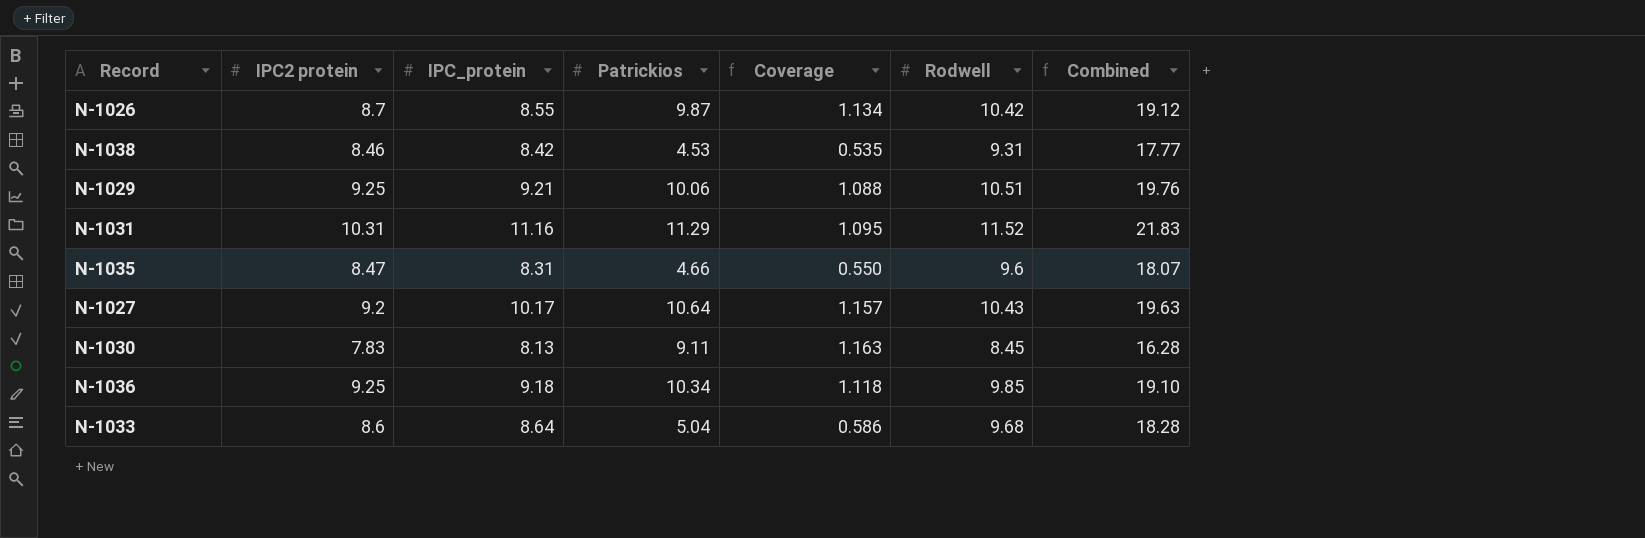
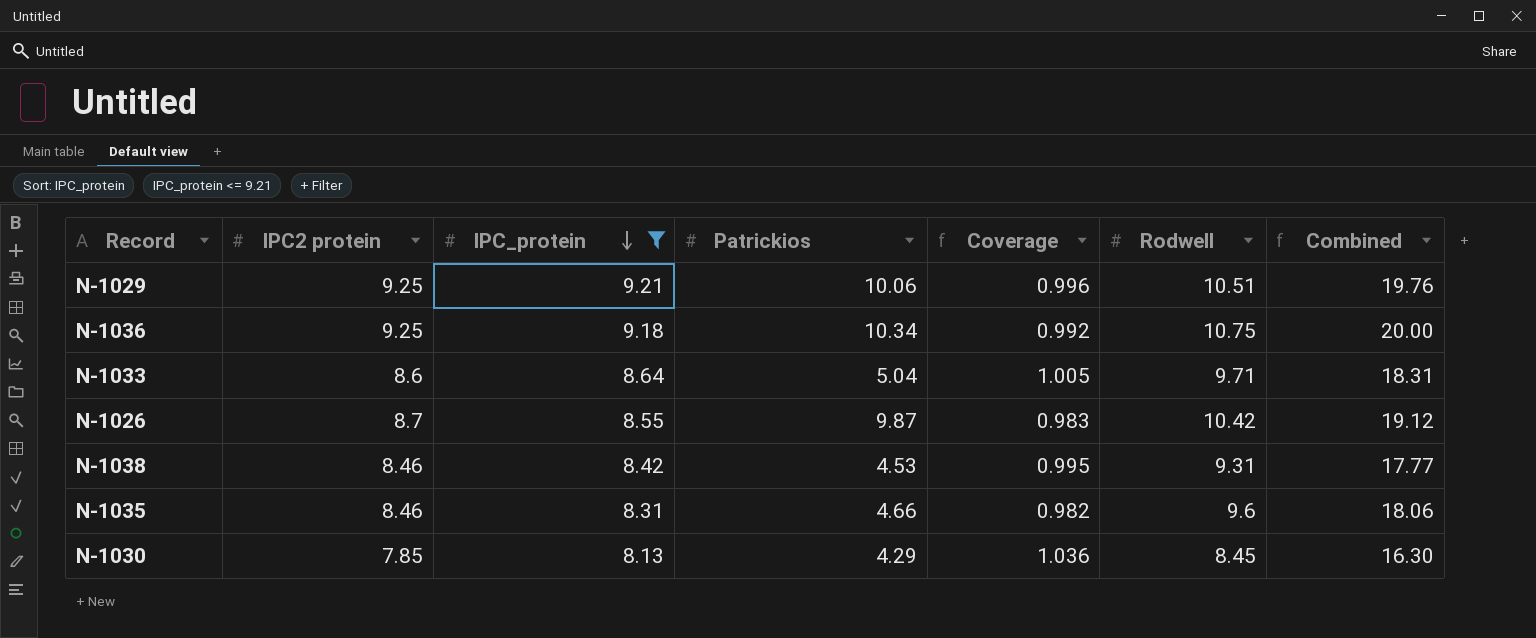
filter: none -> IPC_protein <= 9.21
row order: none -> IPC_protein descending
column Coverage | formula: [Patrickios] / [IPC2 protein] -> [IPC_protein] / [IPC2 protein]
N-1036 | Rodwell: 9.85 -> 10.75
N-1036 | Combined: 19.10 -> 20.00
N-1033 | Rodwell: 9.68 -> 9.71
N-1033 | Combined: 18.28 -> 18.31
N-1035 | IPC2 protein: 8.47 -> 8.46
N-1035 | Combined: 18.07 -> 18.06
N-1030 | IPC2 protein: 7.83 -> 7.85
N-1030 | Patrickios: 9.11 -> 4.29
N-1030 | Combined: 16.28 -> 16.30

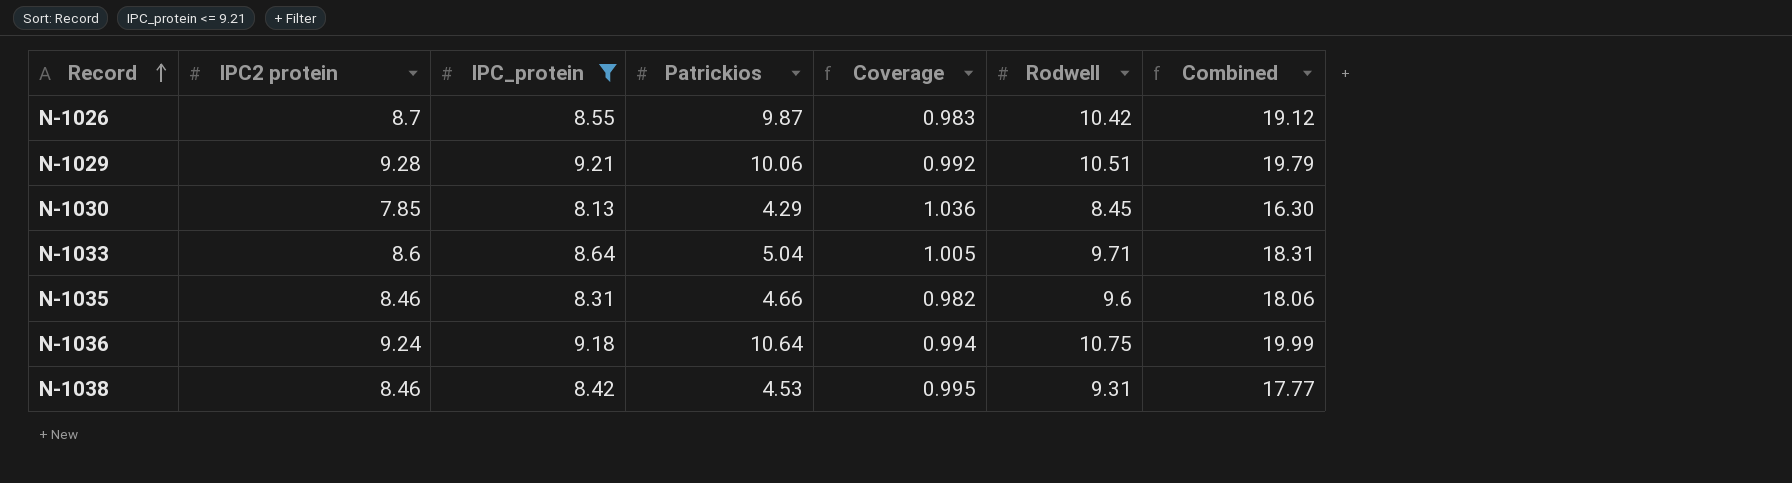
row order: IPC_protein descending -> Record ascending
N-1029 | IPC2 protein: 9.25 -> 9.28
N-1029 | Coverage: 0.996 -> 0.992
N-1029 | Combined: 19.76 -> 19.79
N-1036 | IPC2 protein: 9.25 -> 9.24
N-1036 | Patrickios: 10.34 -> 10.64
N-1036 | Coverage: 0.992 -> 0.994
N-1036 | Combined: 20.00 -> 19.99

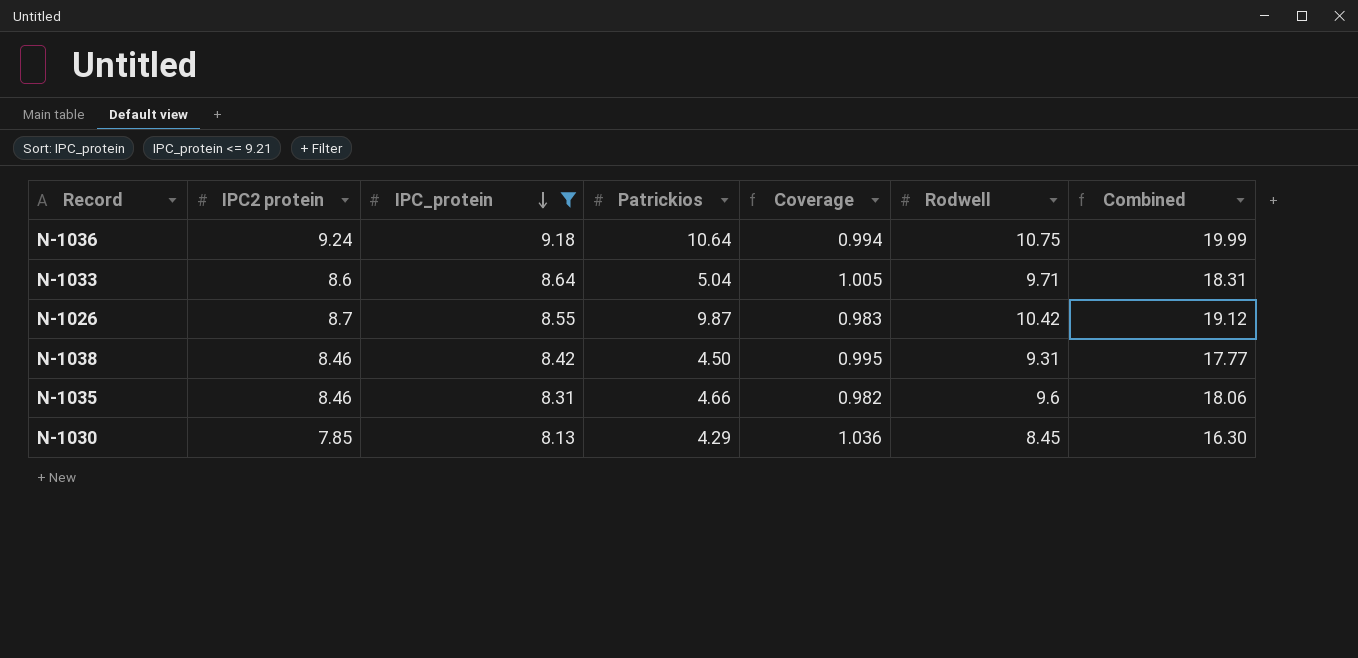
row order: Record ascending -> IPC_protein descending
row N-1029: 9.28 | 9.21 | 10.06 | 0.992 | 10.51 | 19.79 -> none
N-1038 | Patrickios: 4.53 -> 4.50

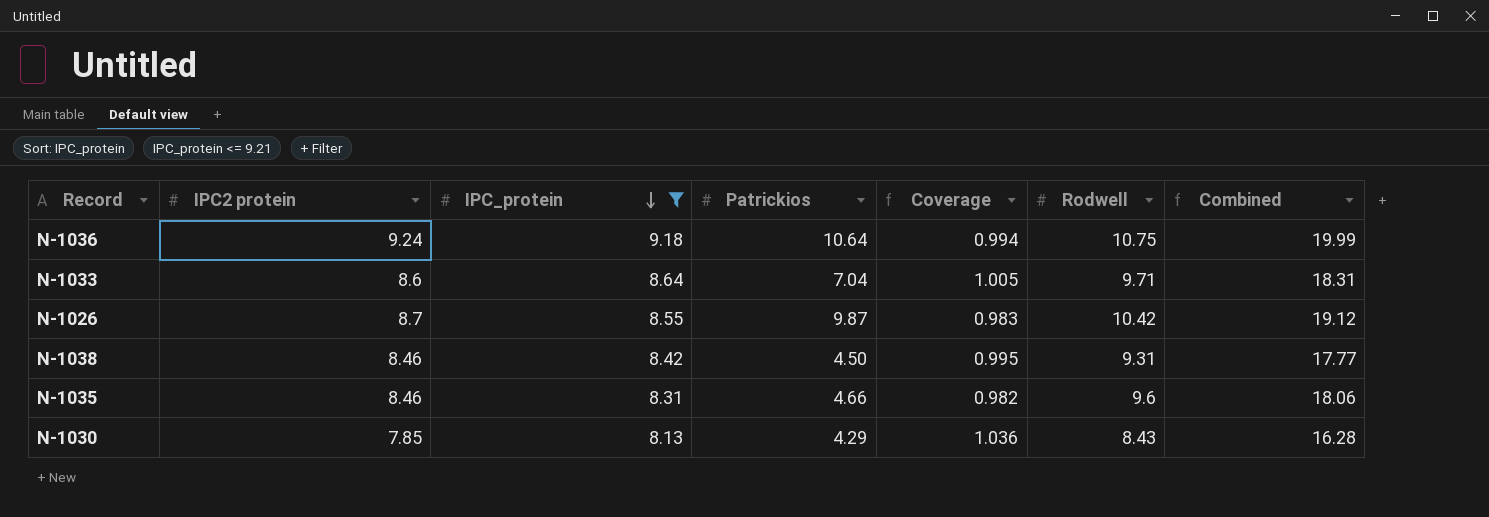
N-1033 | Patrickios: 5.04 -> 7.04
N-1030 | Rodwell: 8.45 -> 8.43
N-1030 | Combined: 16.30 -> 16.28

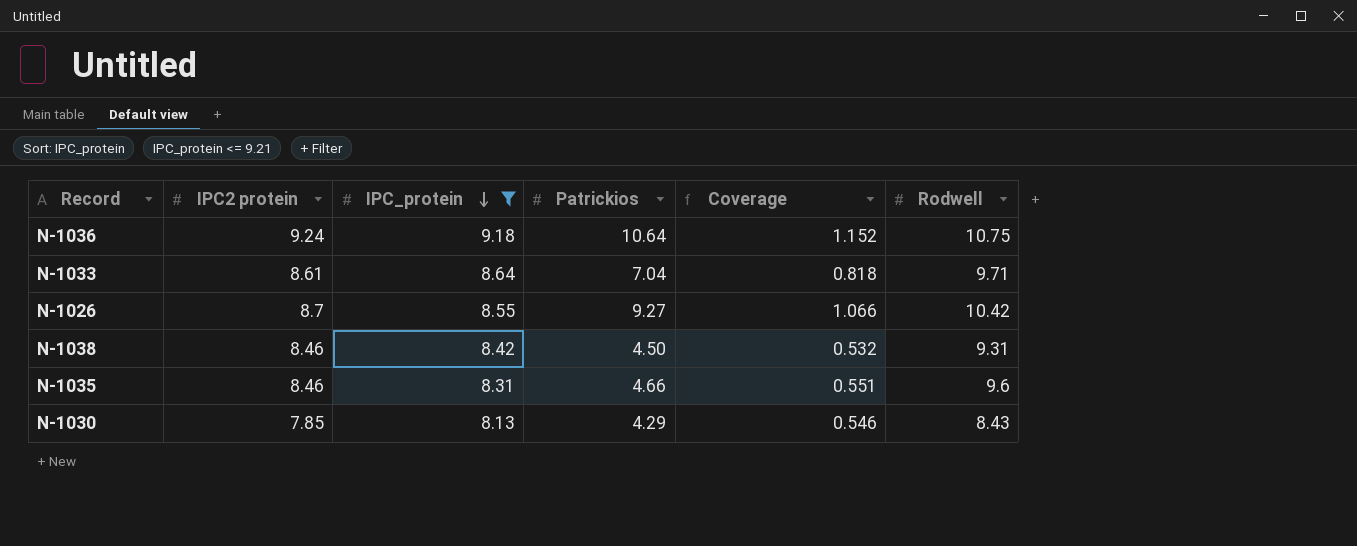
column Combined | formula: [IPC2 protein] + [Rodwell] -> none
column Coverage | formula: [IPC_protein] / [IPC2 protein] -> [Patrickios] / [IPC2 protein]
N-1033 | IPC2 protein: 8.6 -> 8.61
N-1026 | Patrickios: 9.87 -> 9.27

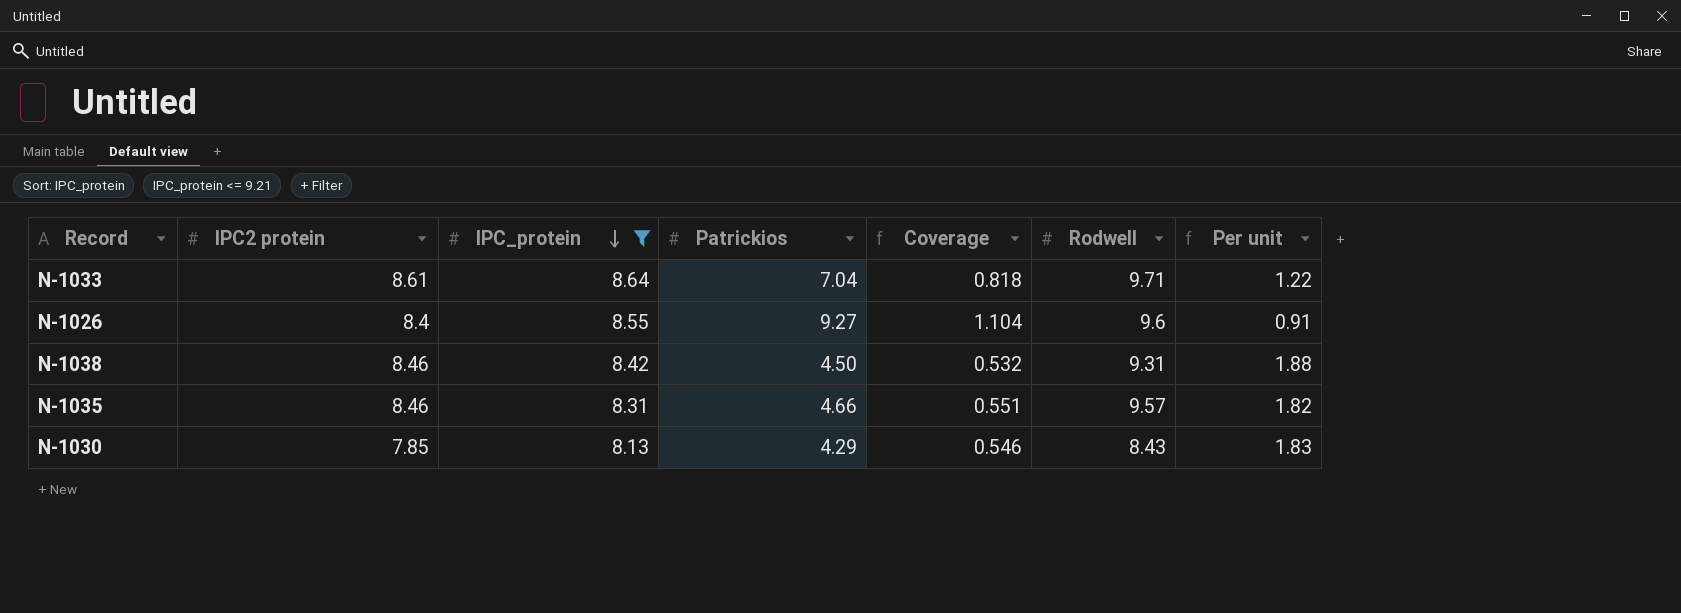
column Per unit | formula: none -> [IPC2 protein] / [Patrickios]
row N-1036: 9.24 | 9.18 | 10.64 | 1.152 | 10.75 -> none
N-1026 | IPC2 protein: 8.7 -> 8.4
N-1026 | Coverage: 1.066 -> 1.104
N-1026 | Rodwell: 10.42 -> 9.6
N-1035 | Rodwell: 9.6 -> 9.57

